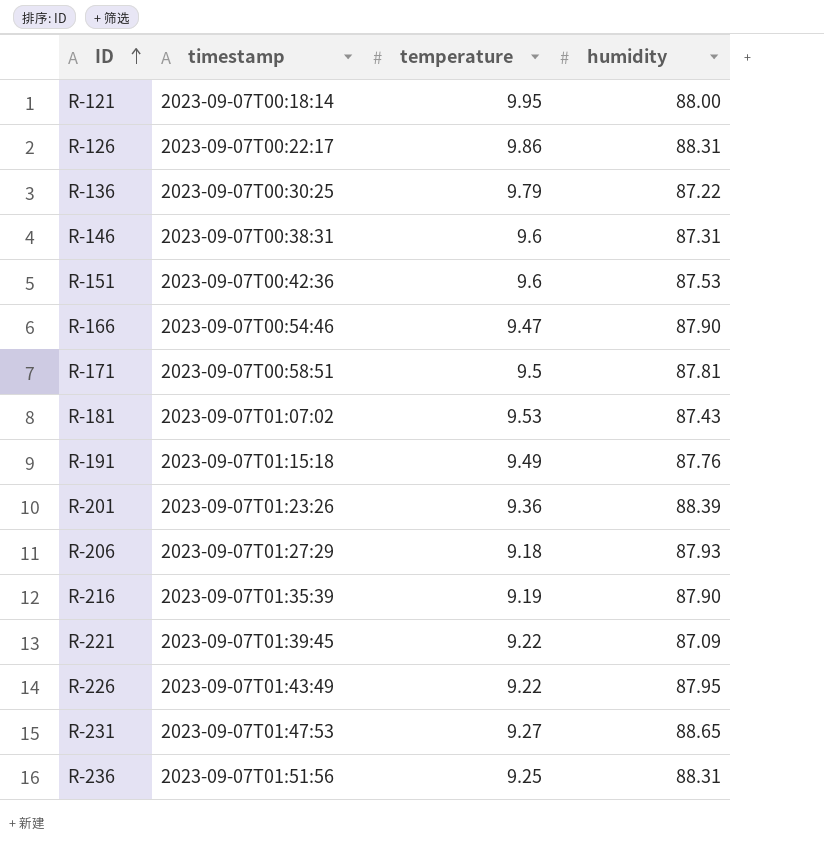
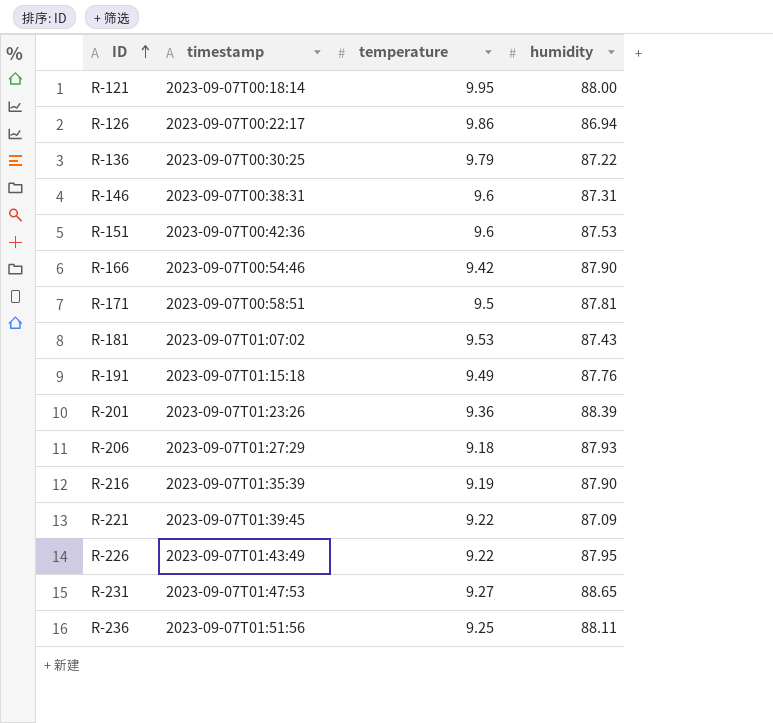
R-126 | humidity: 88.31 -> 86.94
R-166 | temperature: 9.47 -> 9.42
R-236 | humidity: 88.31 -> 88.11

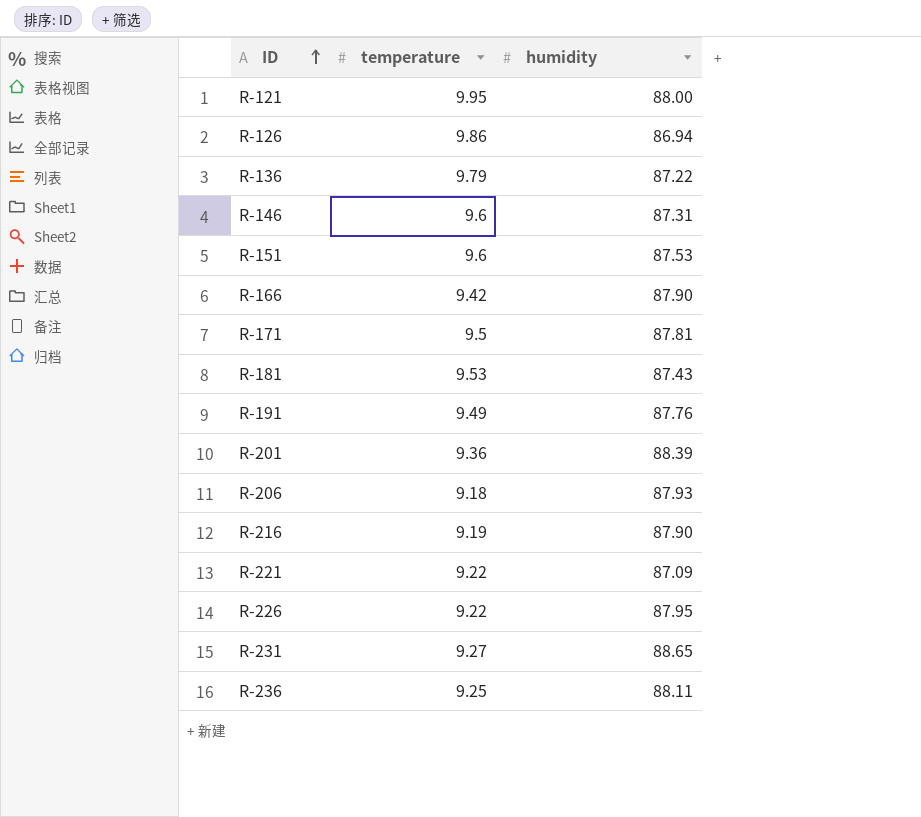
column timestamp | position: 2 -> none

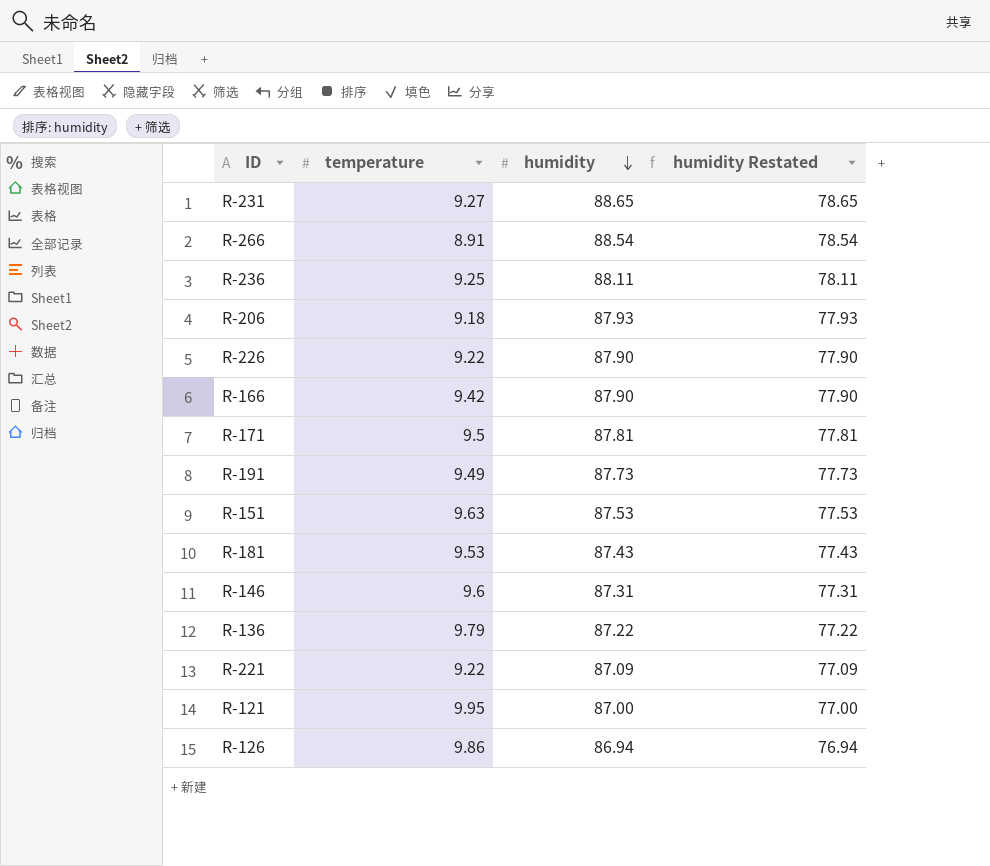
row order: ID ascending -> humidity descending
column humidity Restated | formula: none -> [humidity] - 10
row R-201: 9.36 | 88.39 -> none
row R-216: 9.19 | 87.90 -> none
row R-266: none -> 8.91 | 88.54 | 78.54
R-226 | humidity: 87.95 -> 87.90
R-191 | humidity: 87.76 -> 87.73
R-151 | temperature: 9.6 -> 9.63
R-121 | humidity: 88.00 -> 87.00

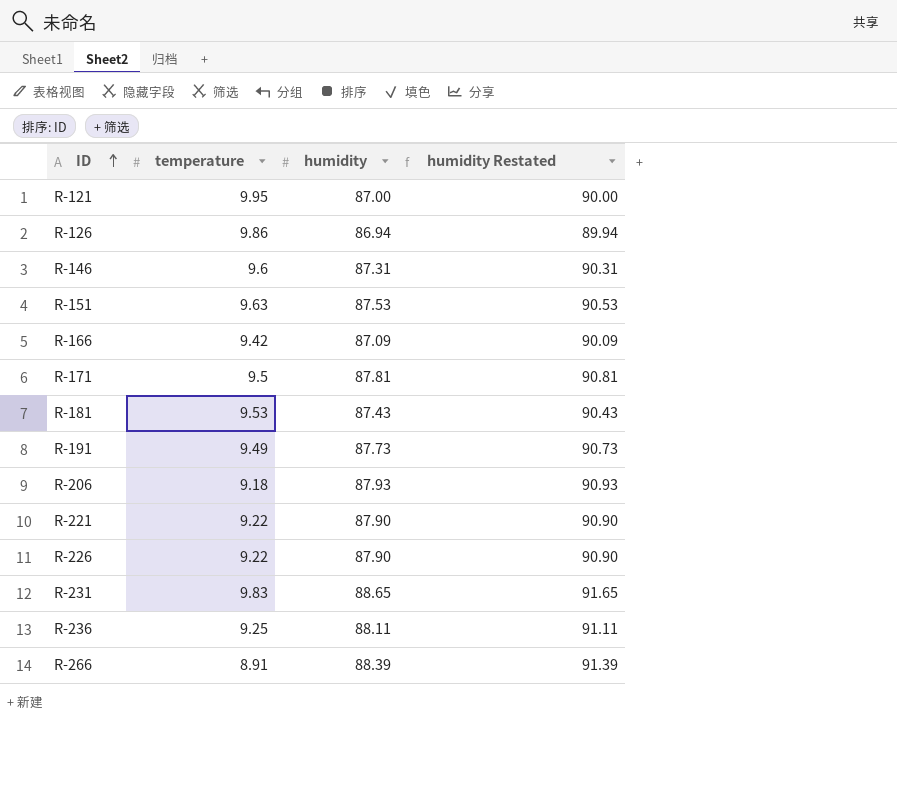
row order: humidity descending -> ID ascending
column humidity Restated | formula: [humidity] - 10 -> [humidity] + 3
row R-136: 9.79 | 87.22 | 77.22 -> none
R-166 | humidity: 87.90 -> 87.09
R-221 | humidity: 87.09 -> 87.90
R-231 | temperature: 9.27 -> 9.83
R-266 | humidity: 88.54 -> 88.39

